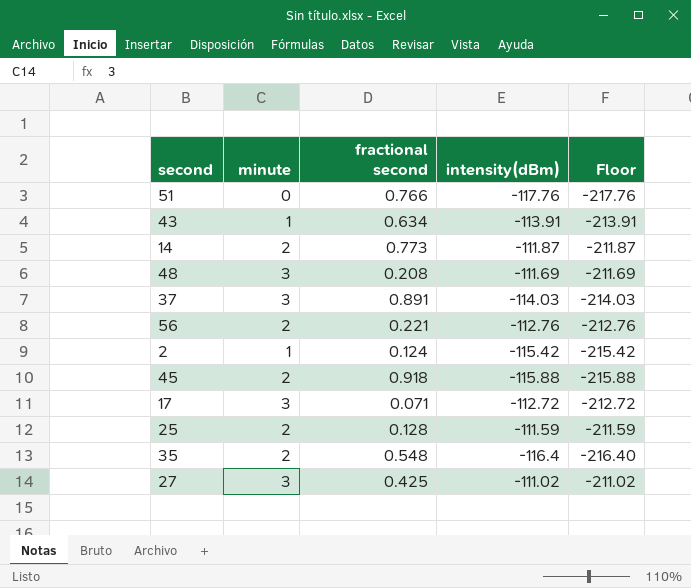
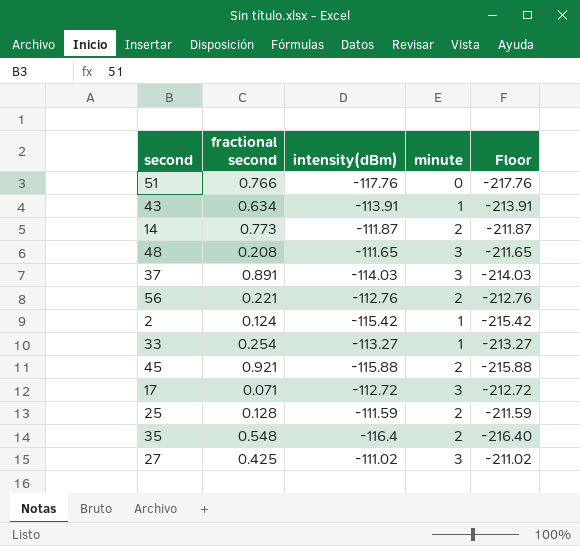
column minute | position: 2 -> 4
48 | intensity(dBm): -111.69 -> -111.65
48 | Floor: -211.69 -> -211.65
row 33: none -> 0.254 | -113.27 | 1 | -213.27
45 | fractional second: 0.918 -> 0.921

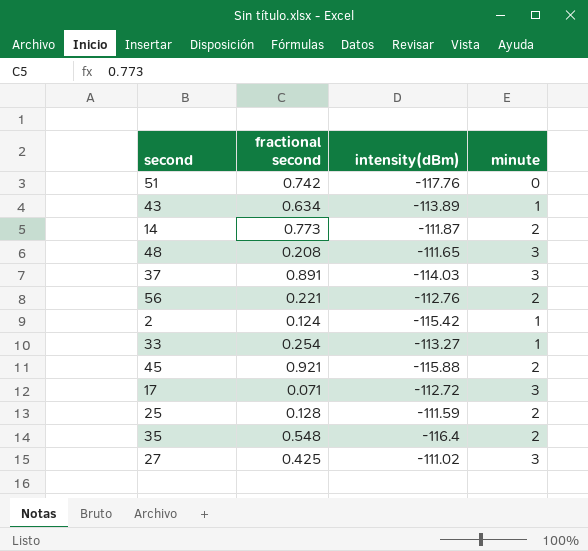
column Floor | formula: [intensity(dBm)] - 100 -> none
51 | fractional second: 0.766 -> 0.742
43 | intensity(dBm): -113.91 -> -113.89

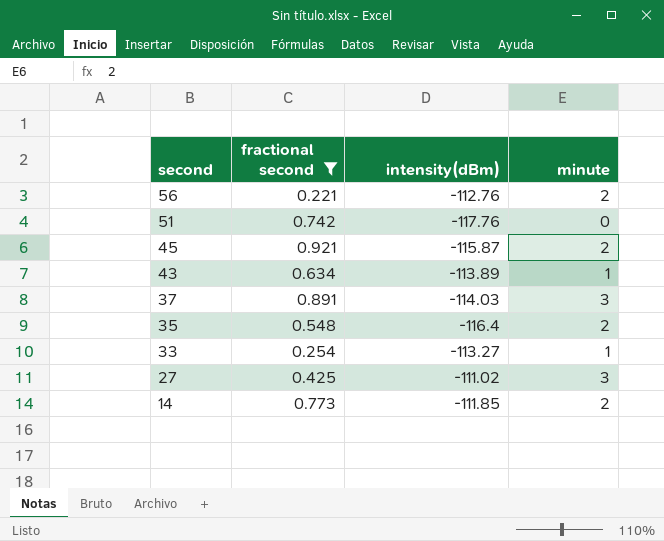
filter: none -> fractional second >= 0.221
row order: none -> second descending
45 | intensity(dBm): -115.88 -> -115.87
14 | intensity(dBm): -111.87 -> -111.85

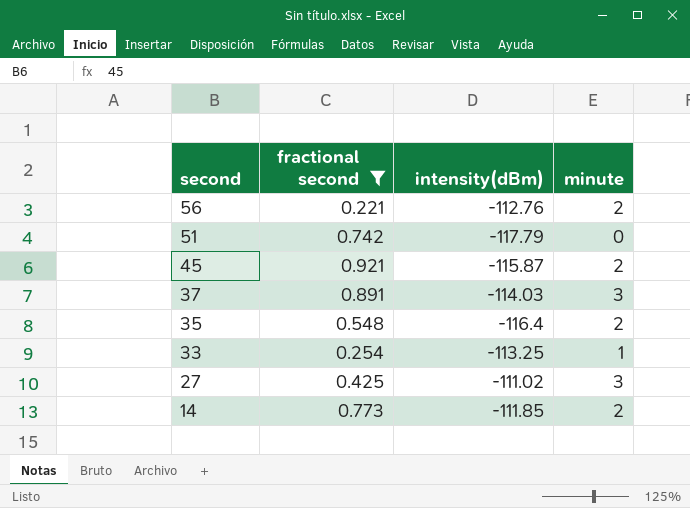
row 43: 0.634 | -113.89 | 1 -> none
51 | intensity(dBm): -117.76 -> -117.79
33 | intensity(dBm): -113.27 -> -113.25

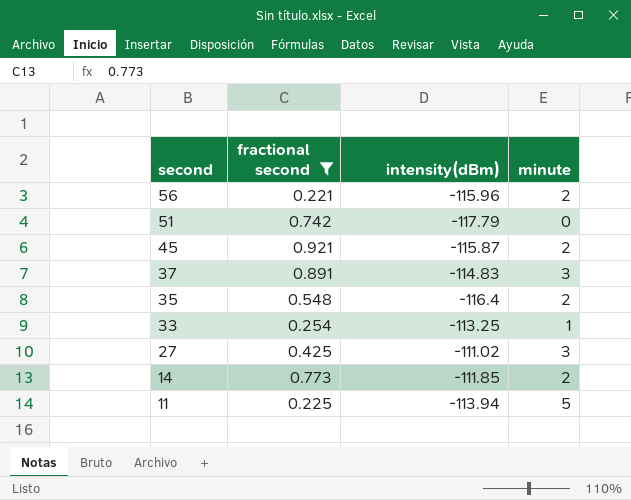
56 | intensity(dBm): -112.76 -> -115.96
37 | intensity(dBm): -114.03 -> -114.83
row 11: none -> 0.225 | -113.94 | 5

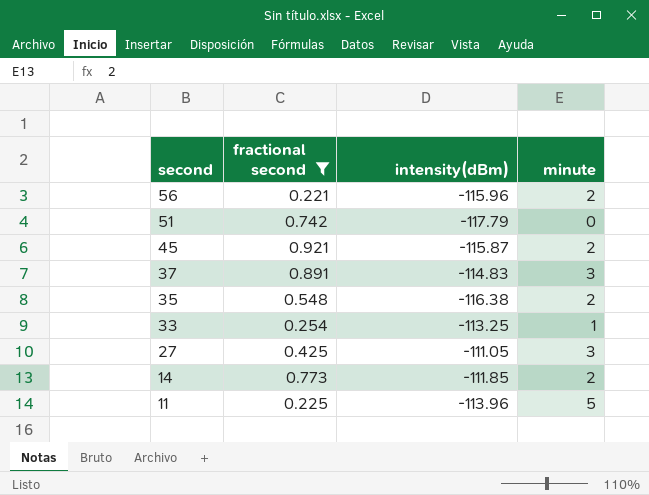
35 | intensity(dBm): -116.4 -> -116.38
27 | intensity(dBm): -111.02 -> -111.05
11 | intensity(dBm): -113.94 -> -113.96

